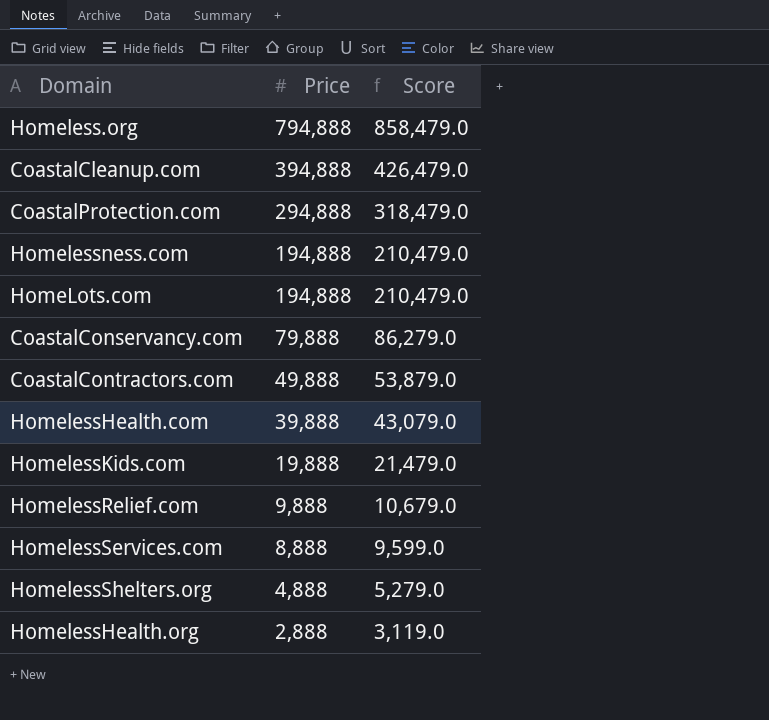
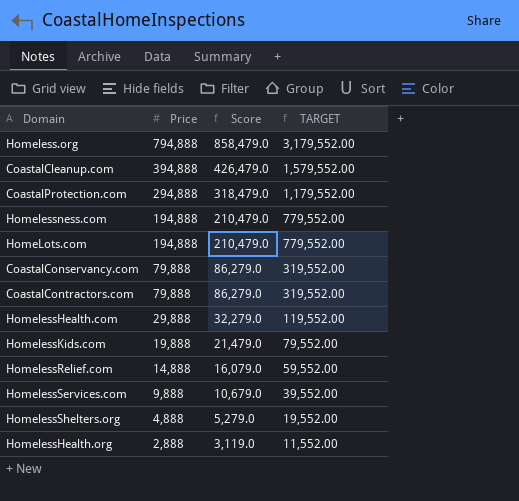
column TARGET | formula: none -> [Price] * 4
CoastalContractors.com | Price: 49,888 -> 79,888
CoastalContractors.com | Score: 53,879.0 -> 86,279.0
HomelessHealth.com | Price: 39,888 -> 29,888
HomelessHealth.com | Score: 43,079.0 -> 32,279.0
HomelessRelief.com | Price: 9,888 -> 14,888
HomelessRelief.com | Score: 10,679.0 -> 16,079.0
HomelessServices.com | Price: 8,888 -> 9,888
HomelessServices.com | Score: 9,599.0 -> 10,679.0

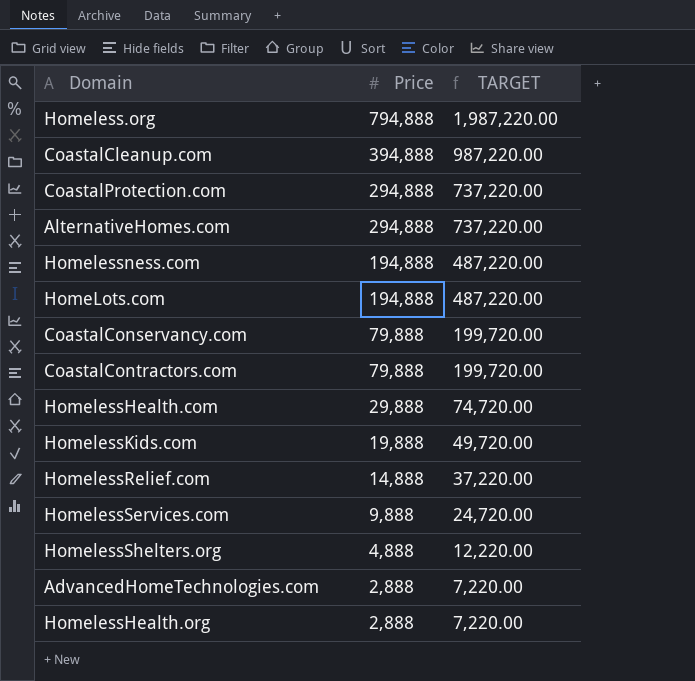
column Score | formula: [Price] * 1.08 -> none
column TARGET | formula: [Price] * 4 -> [Price] * 2.5
row AlternativeHomes.com: none -> 294,888 | 737,220.00
row AdvancedHomeTechnologies.com: none -> 2,888 | 7,220.00

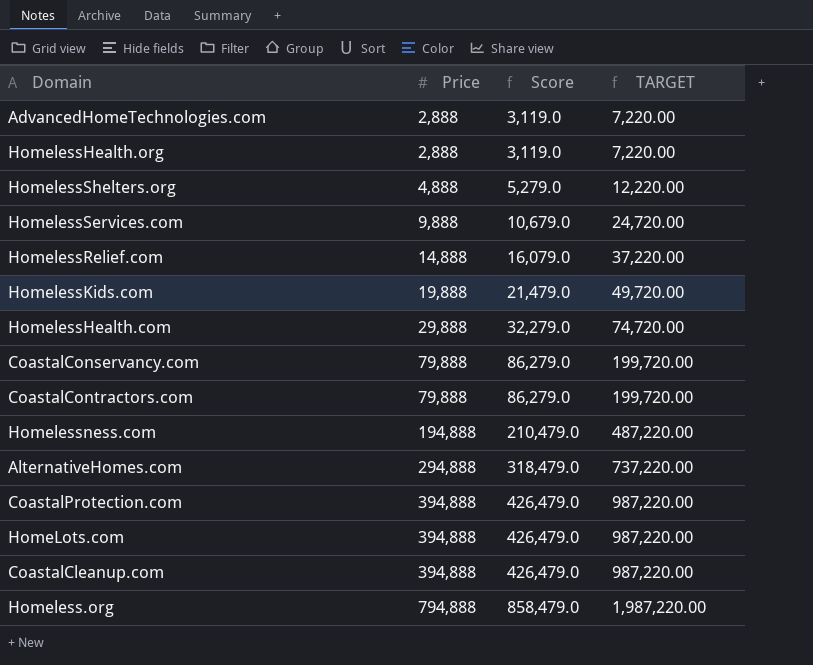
row order: Price descending -> Price ascending
column Score | formula: none -> [Price] * 1.08
CoastalProtection.com | Price: 294,888 -> 394,888
CoastalProtection.com | TARGET: 737,220.00 -> 987,220.00
HomeLots.com | Price: 194,888 -> 394,888
HomeLots.com | TARGET: 487,220.00 -> 987,220.00

